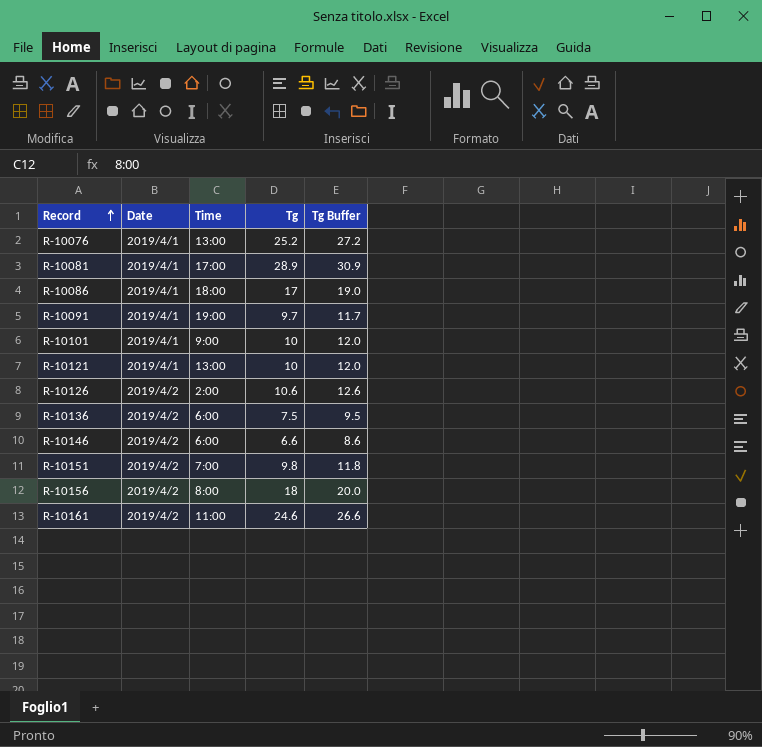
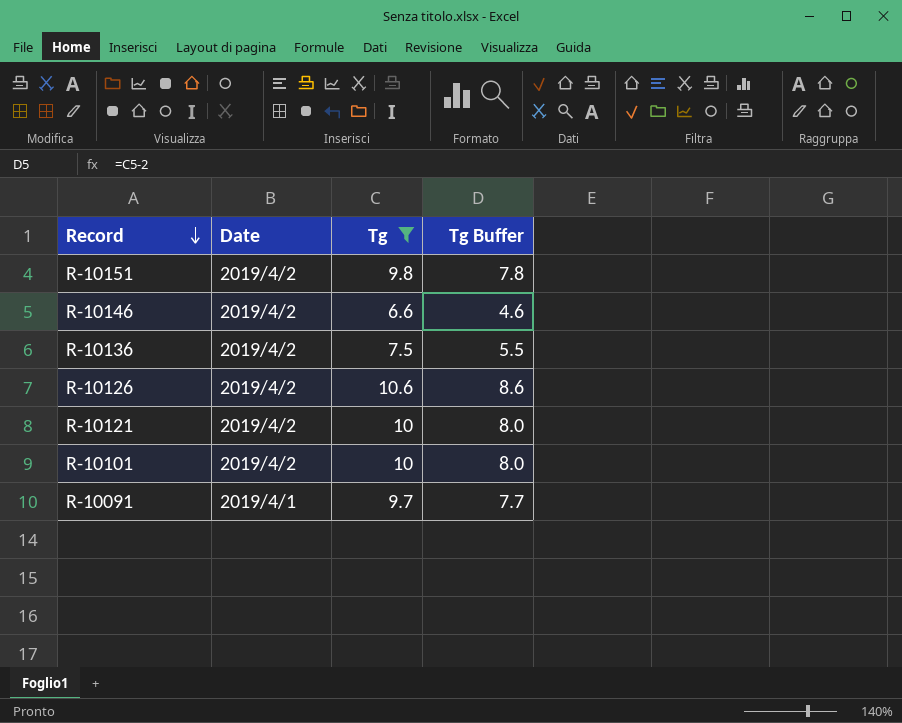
filter: none -> Tg <= 10.6
row order: Record ascending -> Record descending
column Time | position: 3 -> none
column Tg Buffer | formula: [Tg] + 2 -> [Tg] - 2
R-10121 | Date: 2019/4/1 -> 2019/4/2
R-10101 | Date: 2019/4/1 -> 2019/4/2

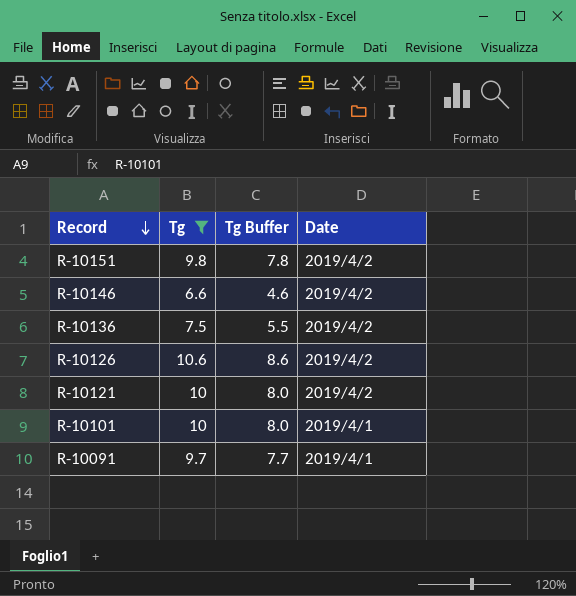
column Date | position: 2 -> 4
R-10101 | Date: 2019/4/2 -> 2019/4/1

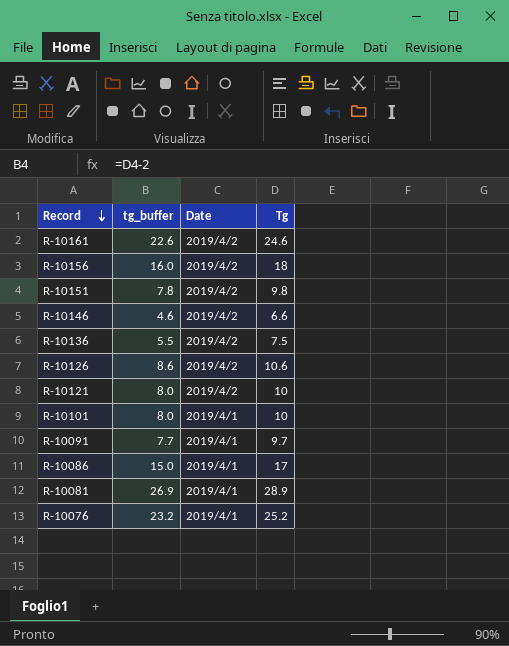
filter: Tg <= 10.6 -> none
column name: Tg Buffer -> tg_buffer
column Tg | position: 2 -> 4

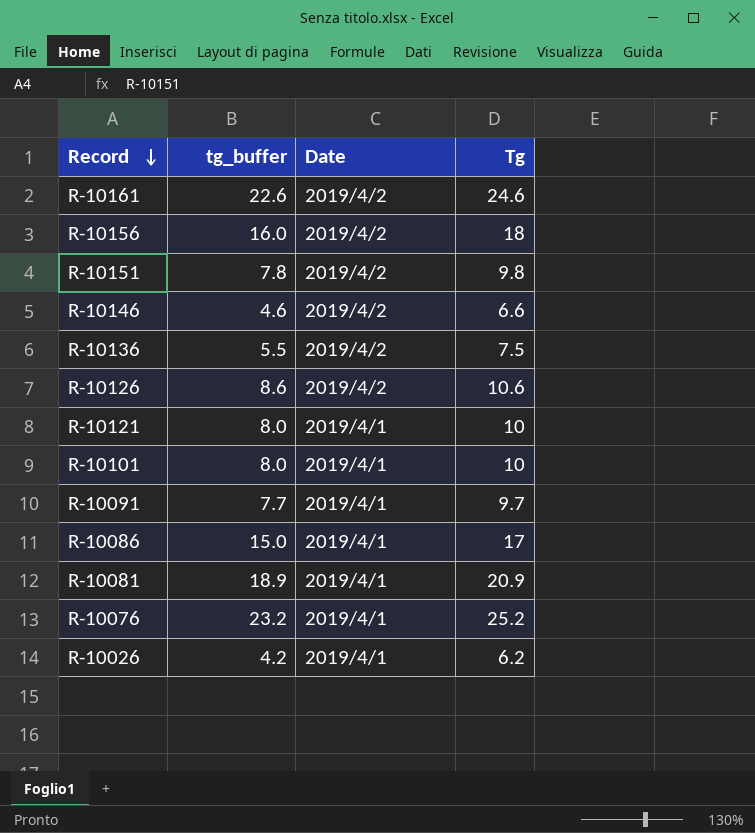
R-10121 | Date: 2019/4/2 -> 2019/4/1
R-10081 | tg_buffer: 26.9 -> 18.9
R-10081 | Tg: 28.9 -> 20.9
row R-10026: none -> 4.2 | 2019/4/1 | 6.2

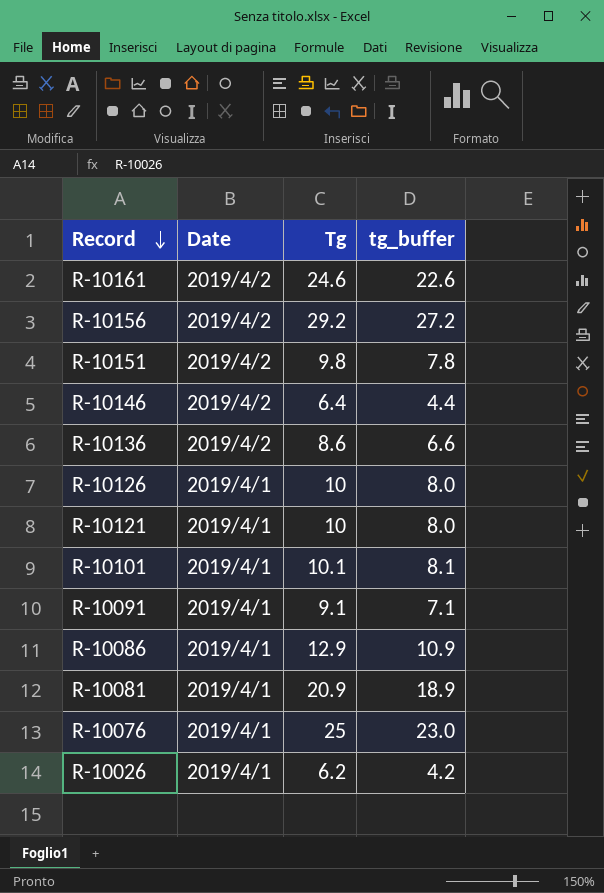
column tg_buffer | position: 2 -> 4
R-10156 | Tg: 18 -> 29.2
R-10156 | tg_buffer: 16.0 -> 27.2
R-10146 | Tg: 6.6 -> 6.4
R-10146 | tg_buffer: 4.6 -> 4.4
R-10136 | Tg: 7.5 -> 8.6
R-10136 | tg_buffer: 5.5 -> 6.6
R-10126 | Date: 2019/4/2 -> 2019/4/1
R-10126 | Tg: 10.6 -> 10
R-10126 | tg_buffer: 8.6 -> 8.0
R-10101 | Tg: 10 -> 10.1
R-10101 | tg_buffer: 8.0 -> 8.1
R-10091 | Tg: 9.7 -> 9.1
R-10091 | tg_buffer: 7.7 -> 7.1
R-10086 | Tg: 17 -> 12.9
R-10086 | tg_buffer: 15.0 -> 10.9
R-10076 | Tg: 25.2 -> 25
R-10076 | tg_buffer: 23.2 -> 23.0

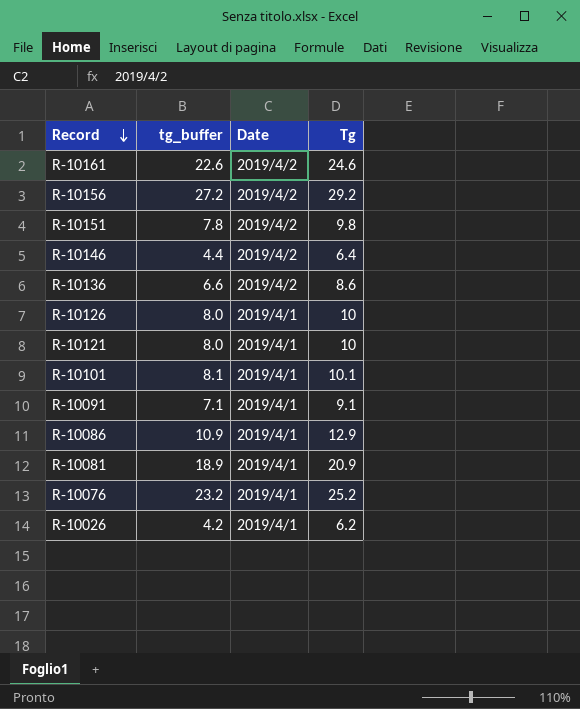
column tg_buffer | position: 4 -> 2
R-10076 | tg_buffer: 23.0 -> 23.2
R-10076 | Tg: 25 -> 25.2

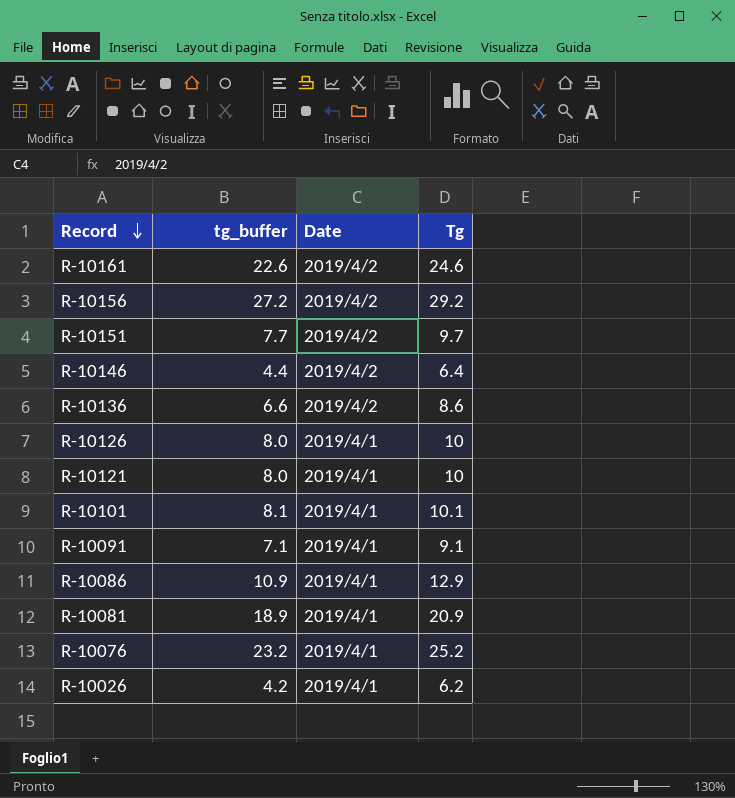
R-10151 | tg_buffer: 7.8 -> 7.7
R-10151 | Tg: 9.8 -> 9.7

